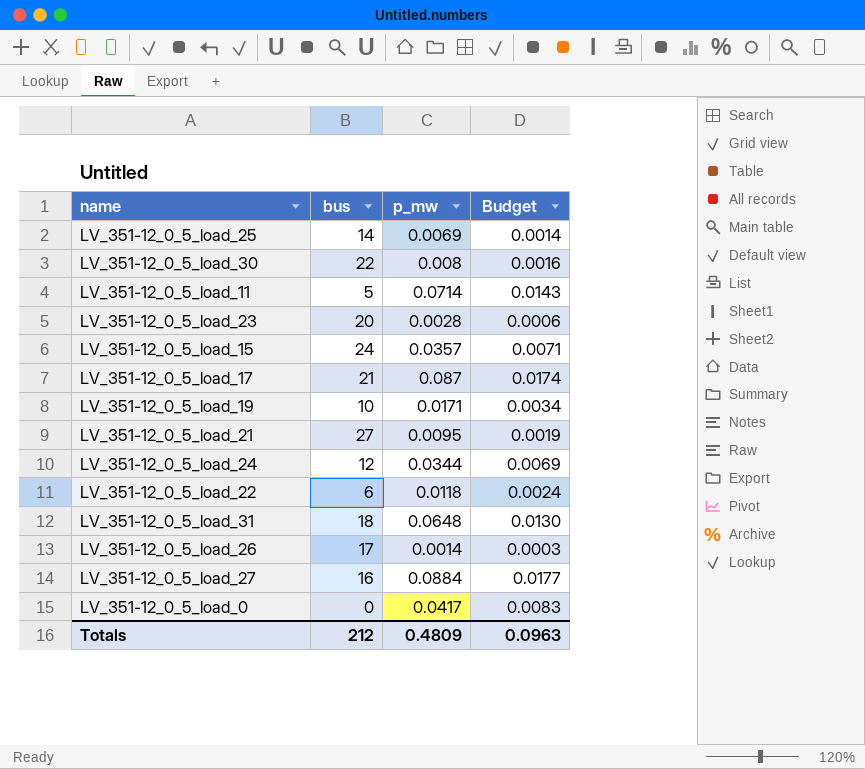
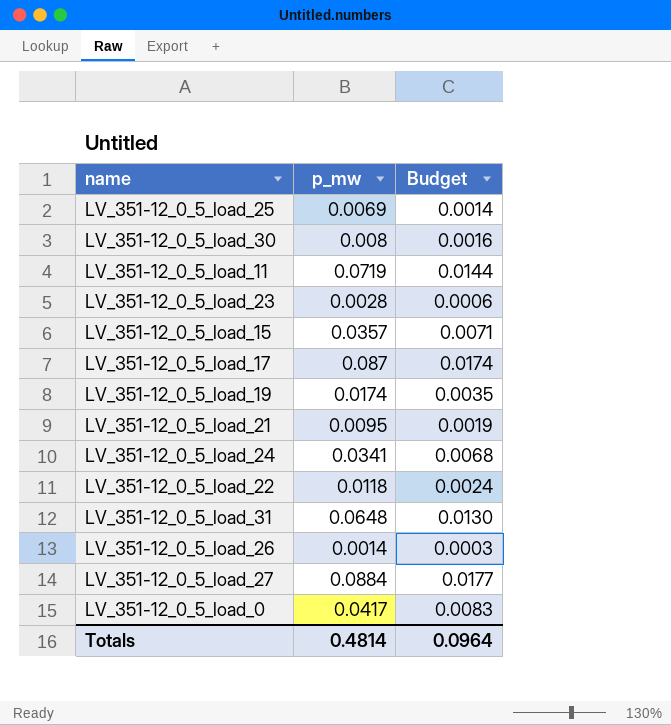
column bus | position: 2 -> none
LV_351-12_0_5_load_11 | p_mw: 0.0714 -> 0.0719
LV_351-12_0_5_load_11 | Budget: 0.0143 -> 0.0144
LV_351-12_0_5_load_19 | p_mw: 0.0171 -> 0.0174
LV_351-12_0_5_load_19 | Budget: 0.0034 -> 0.0035
LV_351-12_0_5_load_24 | p_mw: 0.0344 -> 0.0341
LV_351-12_0_5_load_24 | Budget: 0.0069 -> 0.0068
Totals | p_mw: 0.4809 -> 0.4814
Totals | Budget: 0.0963 -> 0.0964

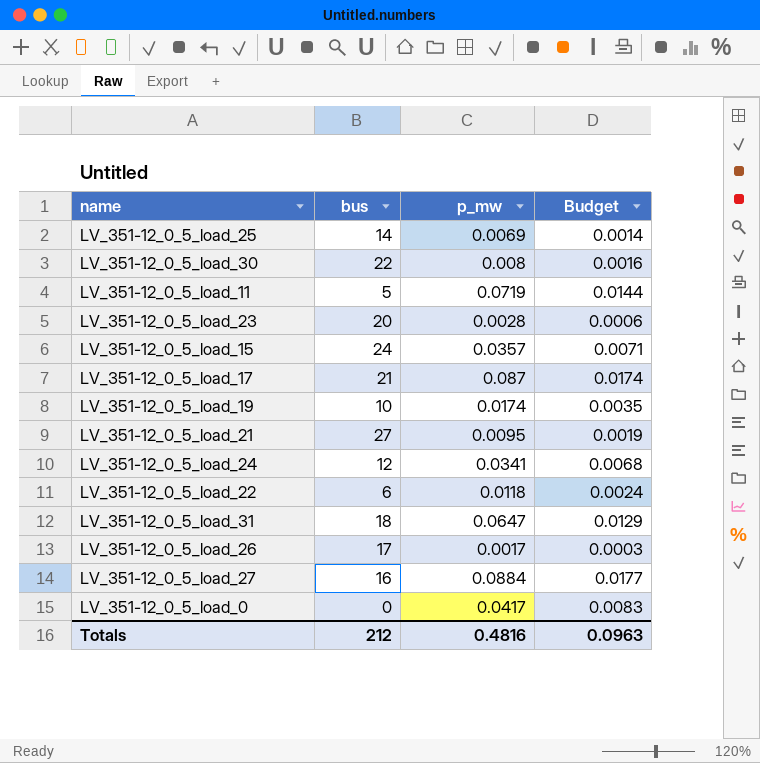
column bus | position: none -> 2
LV_351-12_0_5_load_31 | p_mw: 0.0648 -> 0.0647
LV_351-12_0_5_load_31 | Budget: 0.0130 -> 0.0129
LV_351-12_0_5_load_26 | p_mw: 0.0014 -> 0.0017
Totals | p_mw: 0.4814 -> 0.4816
Totals | Budget: 0.0964 -> 0.0963

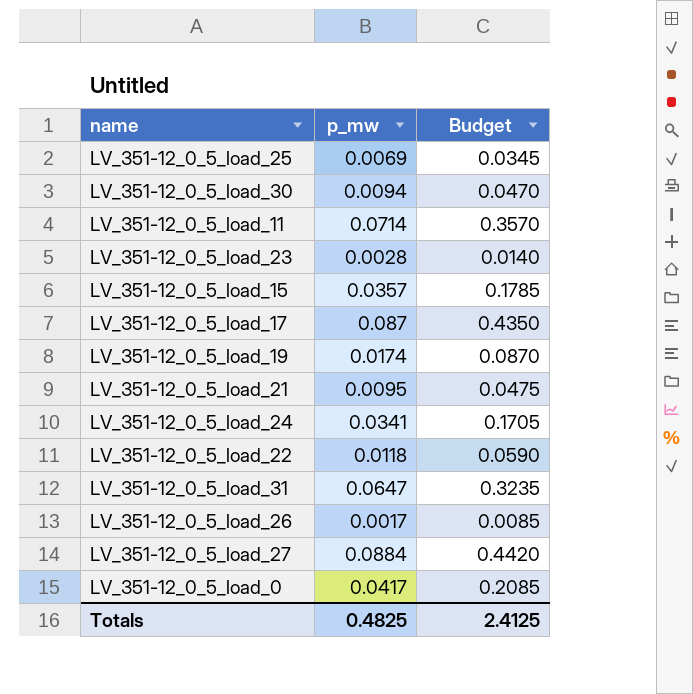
column bus | position: 2 -> none
column Budget | formula: [p_mw] * 0.2 -> [p_mw] * 5
LV_351-12_0_5_load_30 | p_mw: 0.008 -> 0.0094
LV_351-12_0_5_load_11 | p_mw: 0.0719 -> 0.0714
Totals | p_mw: 0.4816 -> 0.4825
Totals | Budget: 0.0963 -> 2.4125

